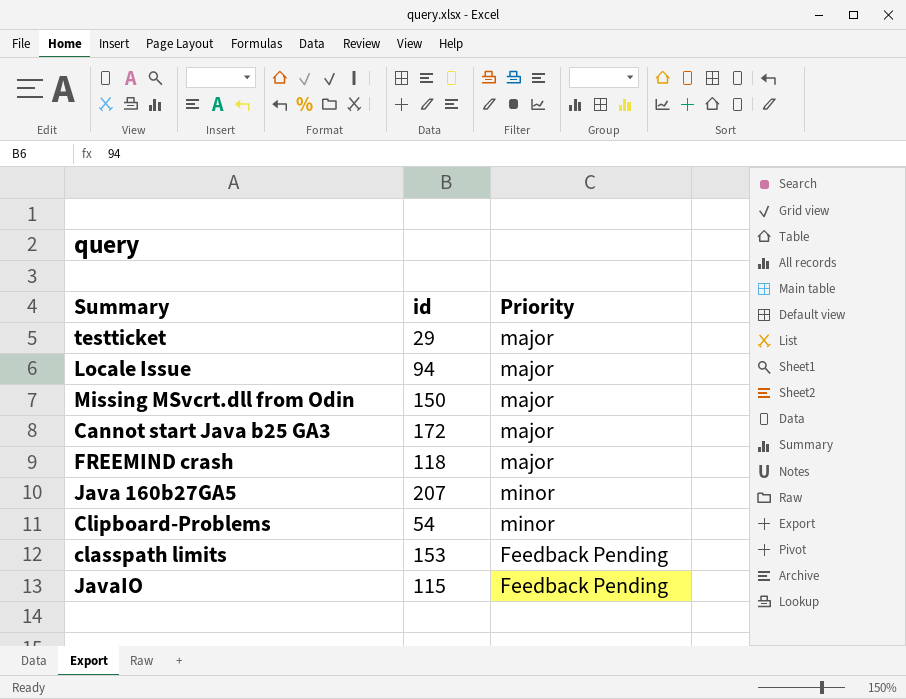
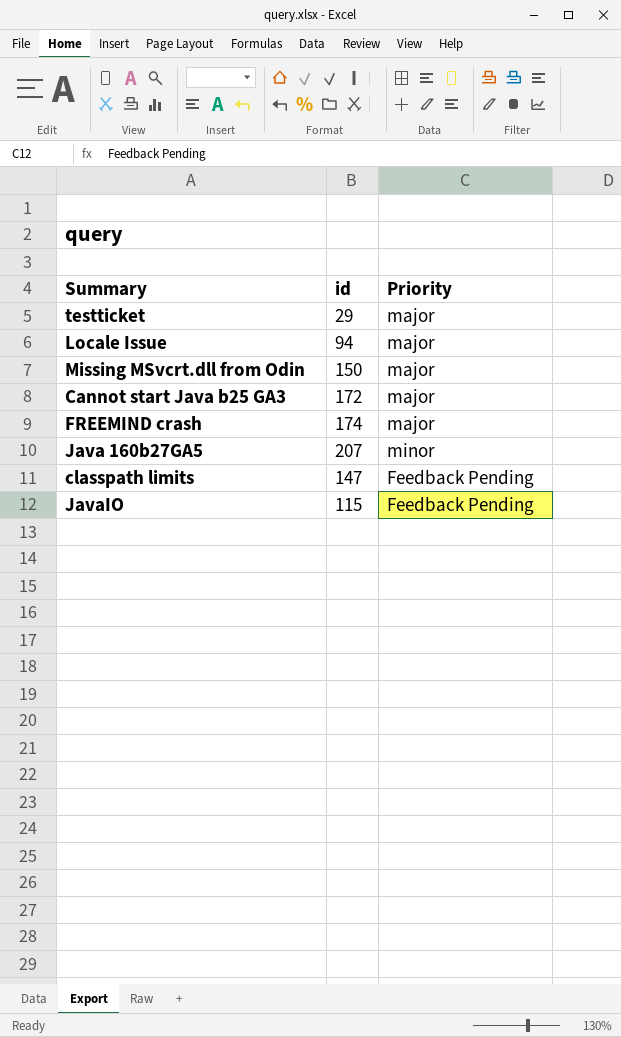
row Clipboard-Problems: 54 | minor -> none
FREEMIND crash | id: 118 -> 174
classpath limits | id: 153 -> 147

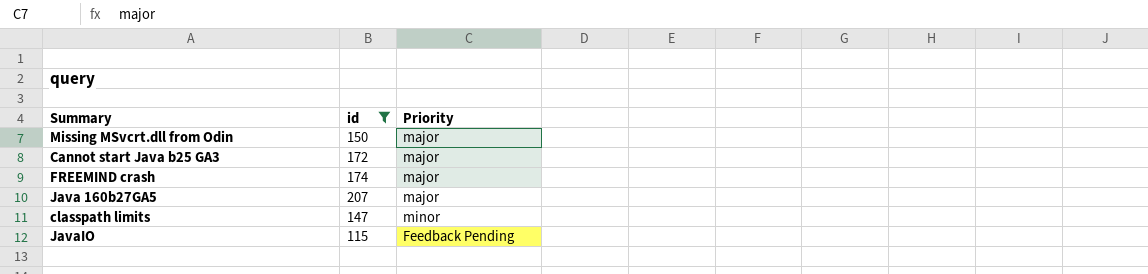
filter: none -> id >= 115
Java 160b27GA5 | Priority: minor -> major
classpath limits | Priority: Feedback Pending -> minor

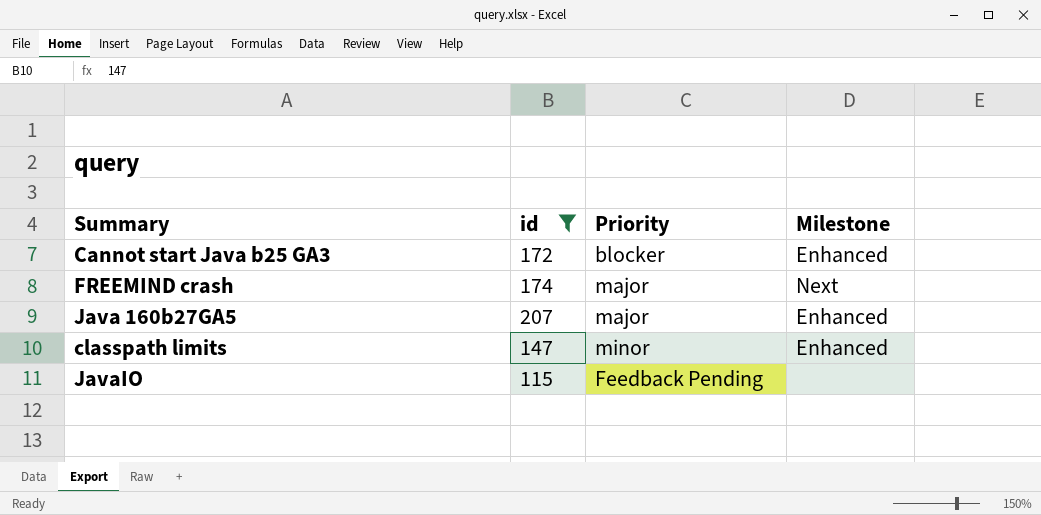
column Milestone | position: none -> 4
row Missing MSvcrt.dll from Odin: 150 | major -> none
Cannot start Java b25 GA3 | Priority: major -> blocker

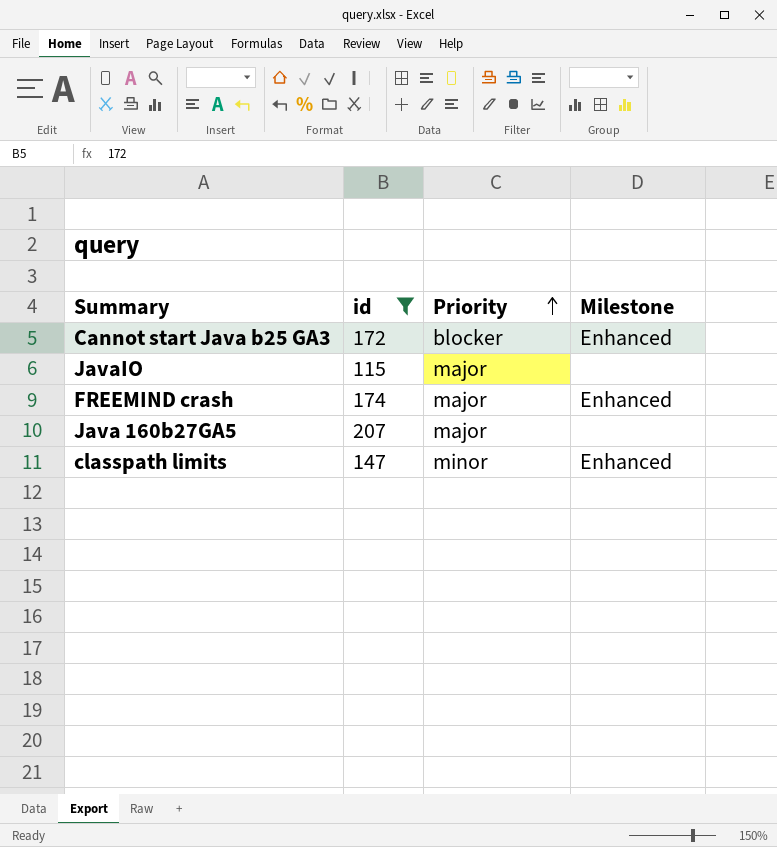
row order: none -> Priority ascending
JavaIO | Priority: Feedback Pending -> major
FREEMIND crash | Milestone: Next -> Enhanced
Java 160b27GA5 | Milestone: Enhanced -> none

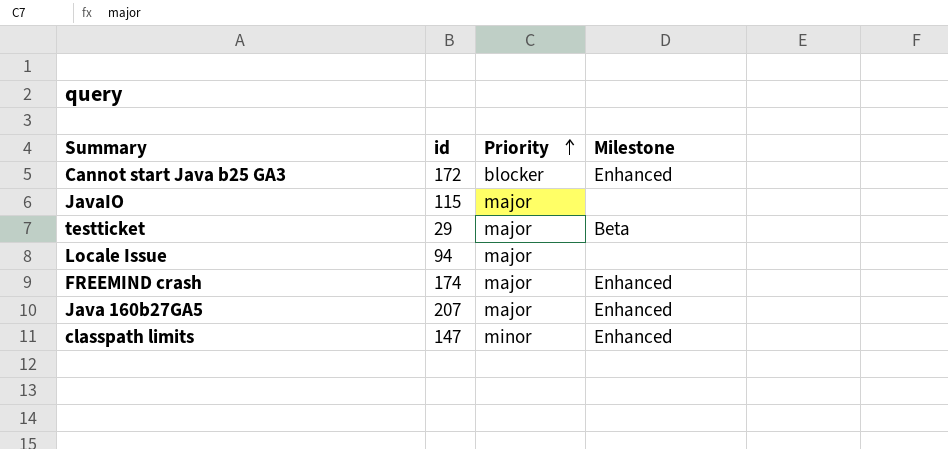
filter: id >= 115 -> none
Java 160b27GA5 | Milestone: none -> Enhanced

